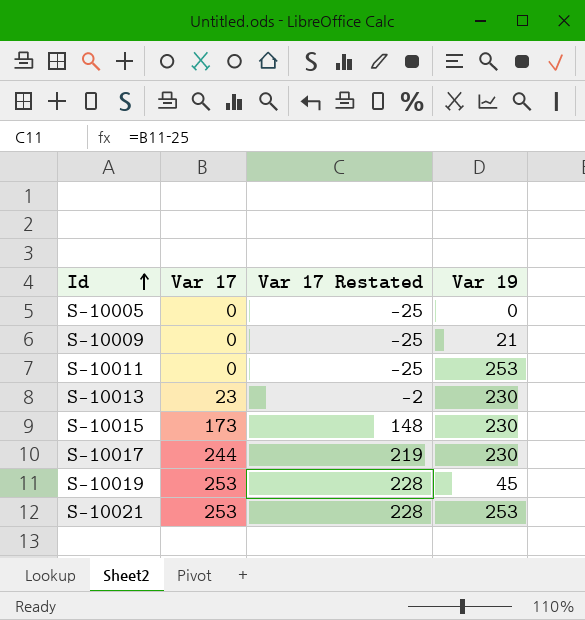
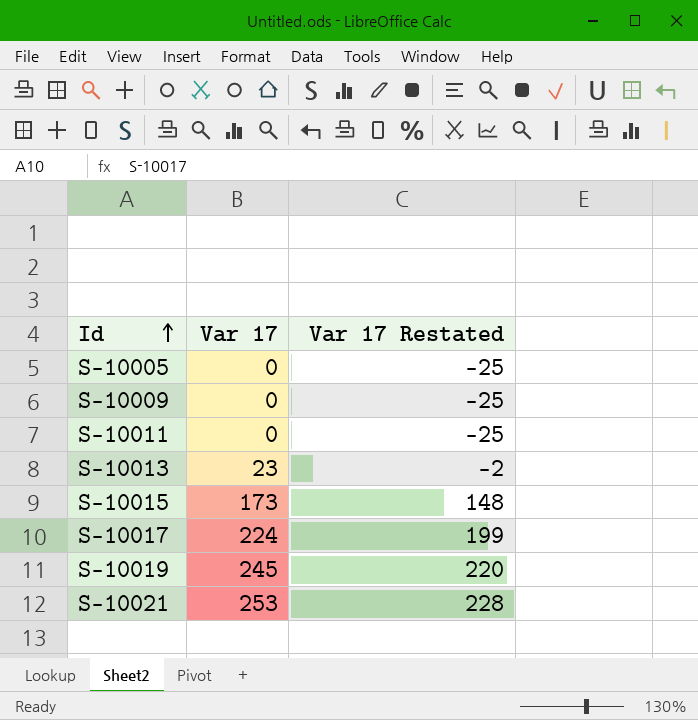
column Var 19 | position: 4 -> none
S-10017 | Var 17: 244 -> 224
S-10017 | Var 17 Restated: 219 -> 199
S-10019 | Var 17: 253 -> 245
S-10019 | Var 17 Restated: 228 -> 220

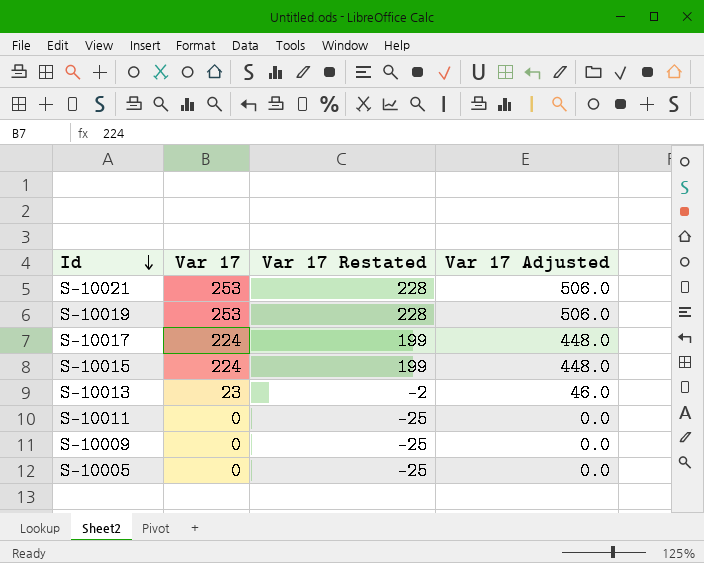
row order: Id ascending -> Id descending
column Var 17 Adjusted | formula: none -> [Var 17] * 2
S-10019 | Var 17: 245 -> 253
S-10019 | Var 17 Restated: 220 -> 228
S-10015 | Var 17: 173 -> 224
S-10015 | Var 17 Restated: 148 -> 199

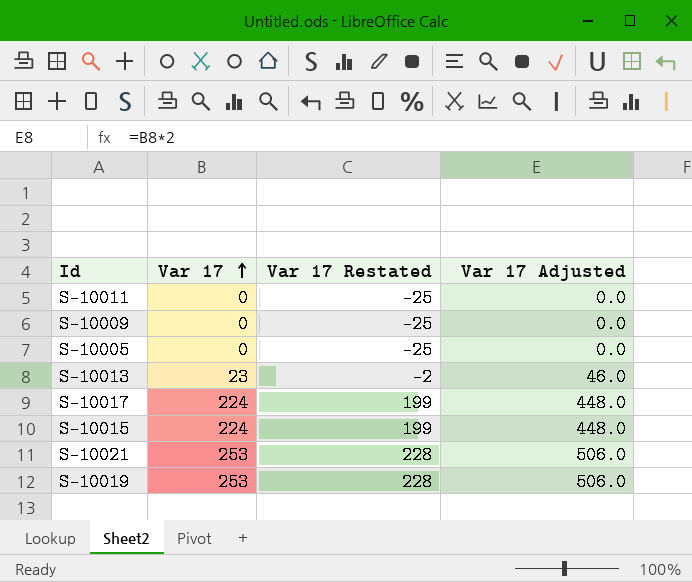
row order: Id descending -> Var 17 ascending

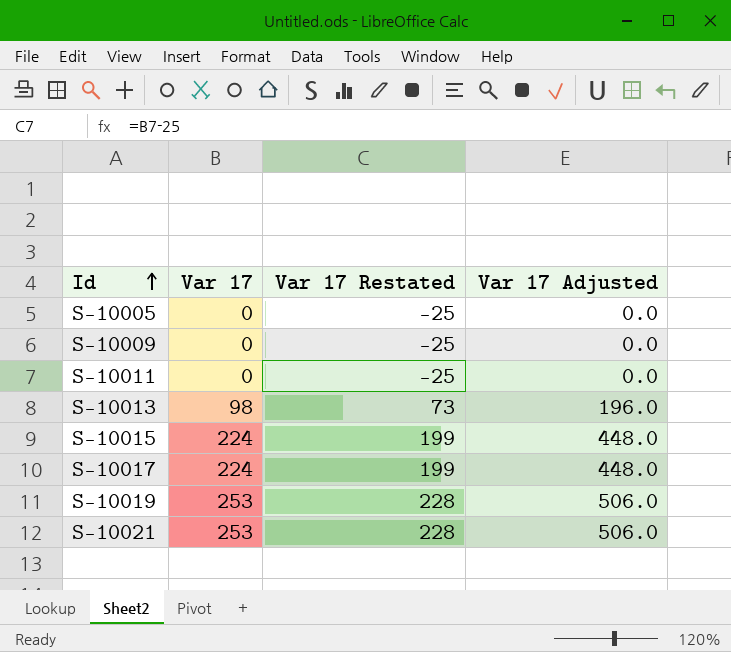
row order: Var 17 ascending -> Id ascending
S-10013 | Var 17: 23 -> 98
S-10013 | Var 17 Restated: -2 -> 73
S-10013 | Var 17 Adjusted: 46.0 -> 196.0

